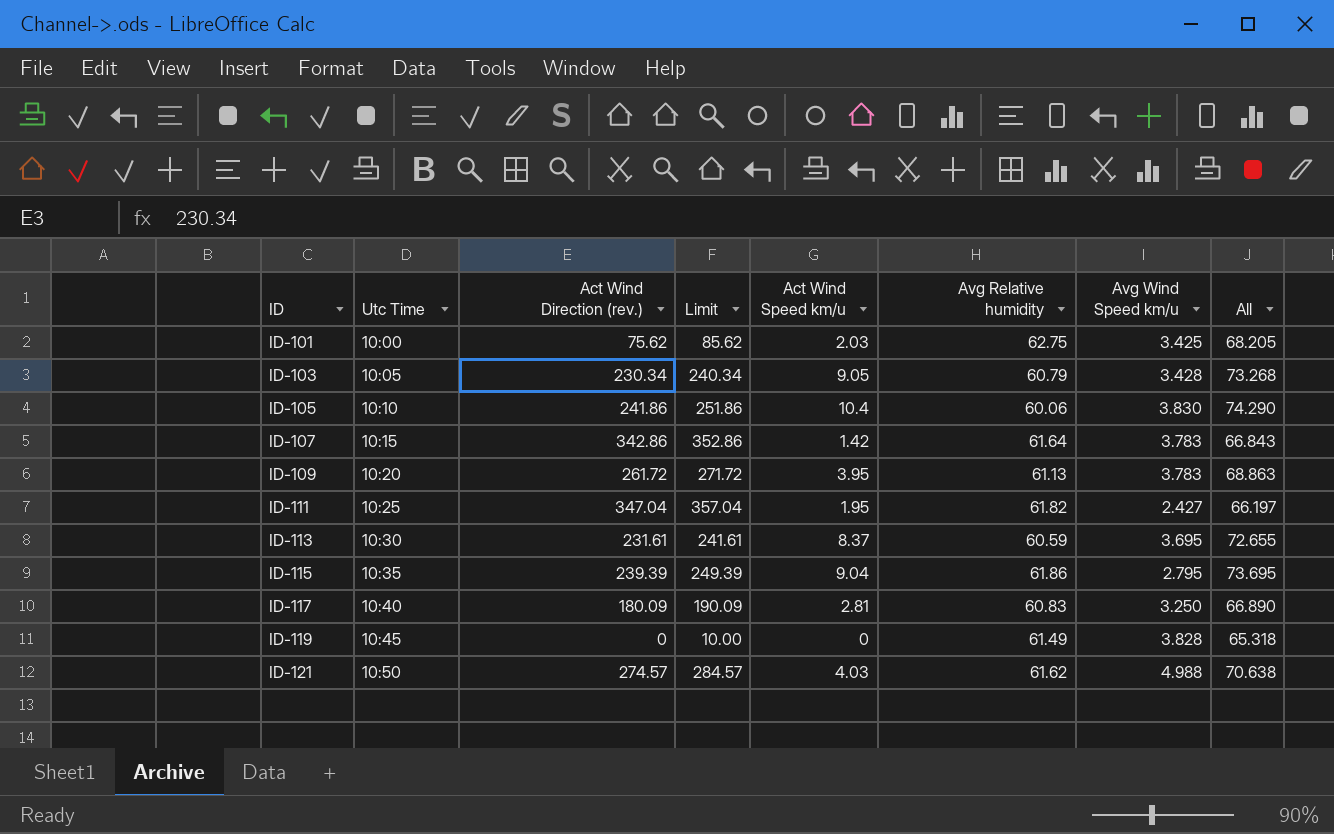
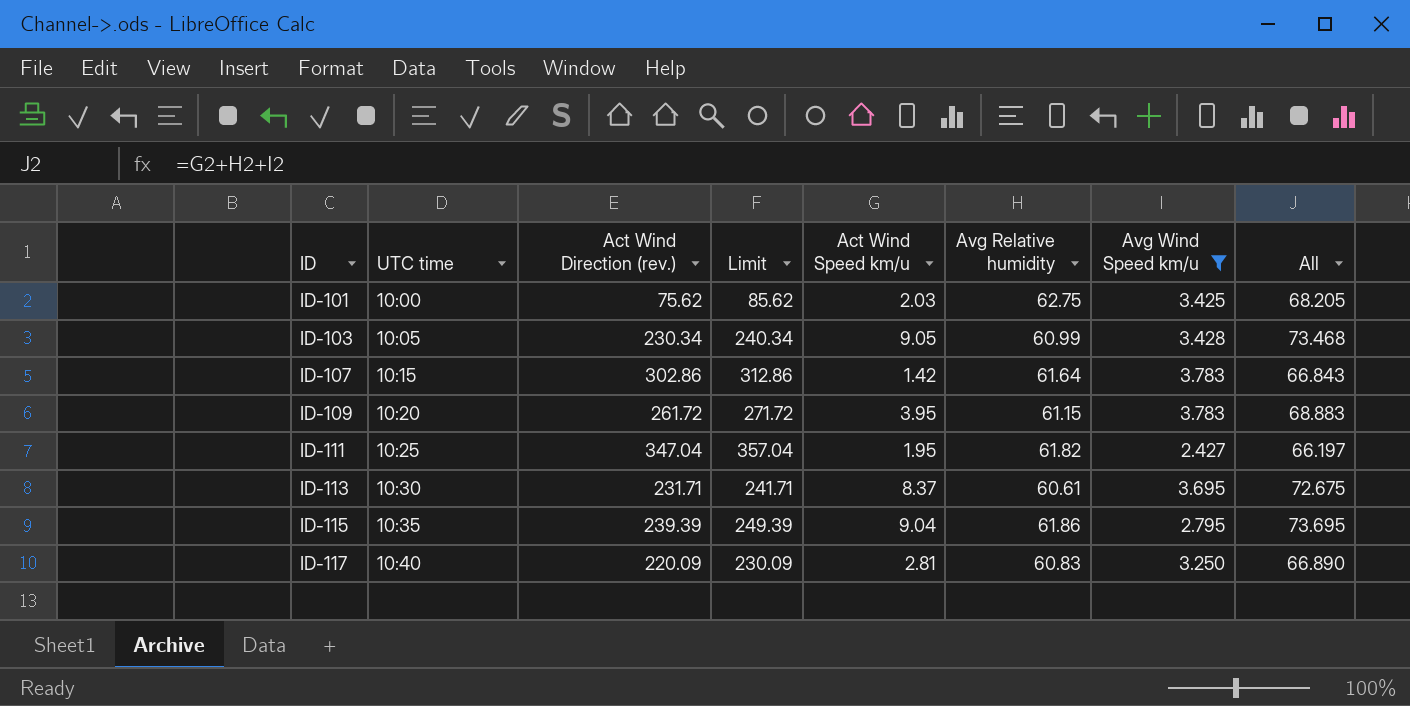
filter: none -> Avg Wind Speed km/u <= 3.783
column name: Utc Time -> UTC time
ID-103 | Avg Relative humidity: 60.79 -> 60.99
ID-103 | All: 73.268 -> 73.468
ID-107 | Act Wind Direction (rev.): 342.86 -> 302.86
ID-107 | Limit: 352.86 -> 312.86
ID-109 | Avg Relative humidity: 61.13 -> 61.15
ID-109 | All: 68.863 -> 68.883
ID-113 | Act Wind Direction (rev.): 231.61 -> 231.71
ID-113 | Limit: 241.61 -> 241.71
ID-113 | Avg Relative humidity: 60.59 -> 60.61
ID-113 | All: 72.655 -> 72.675
ID-117 | Act Wind Direction (rev.): 180.09 -> 220.09
ID-117 | Limit: 190.09 -> 230.09

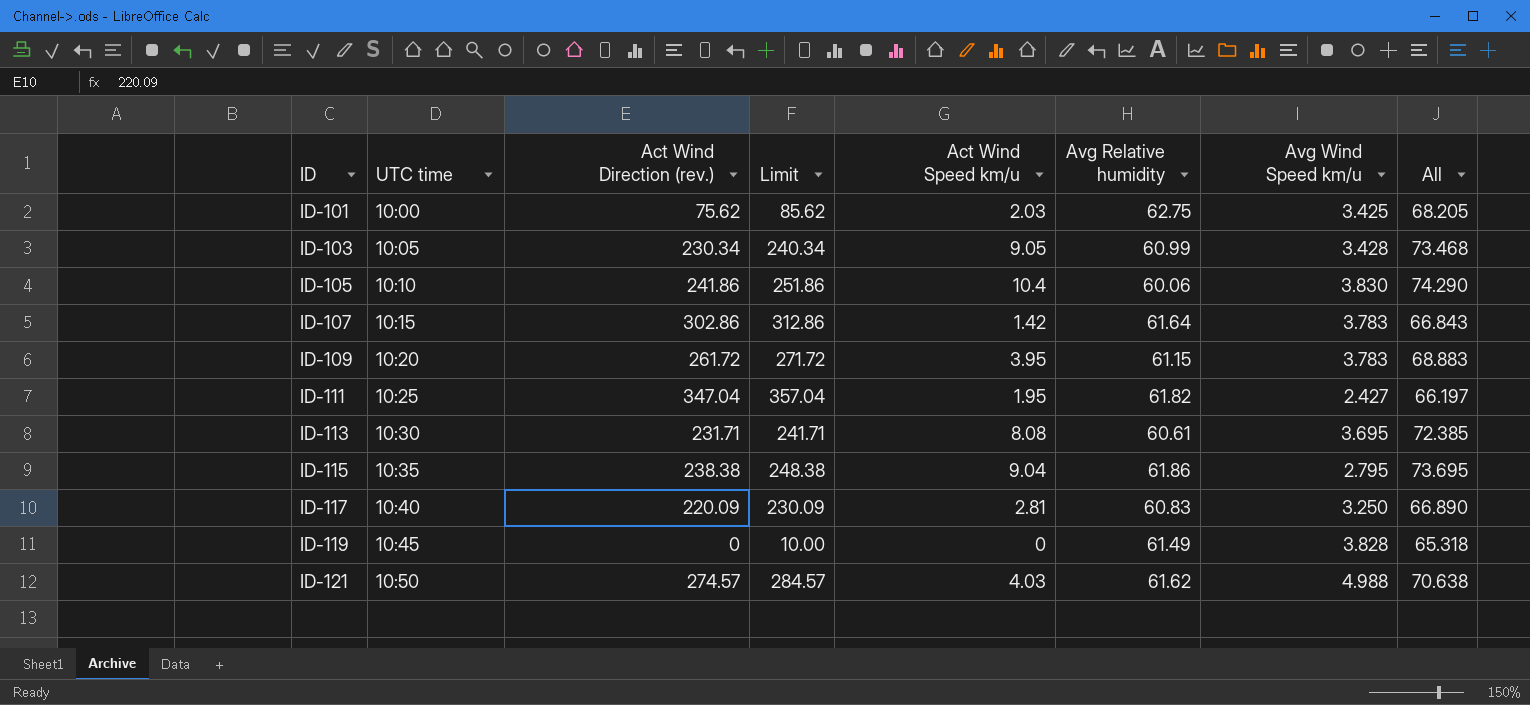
filter: Avg Wind Speed km/u <= 3.783 -> none
ID-113 | Act Wind Speed km/u: 8.37 -> 8.08
ID-113 | All: 72.675 -> 72.385
ID-115 | Act Wind Direction (rev.): 239.39 -> 238.38
ID-115 | Limit: 249.39 -> 248.38

